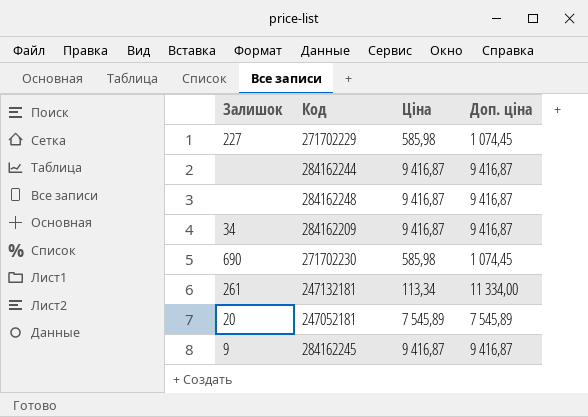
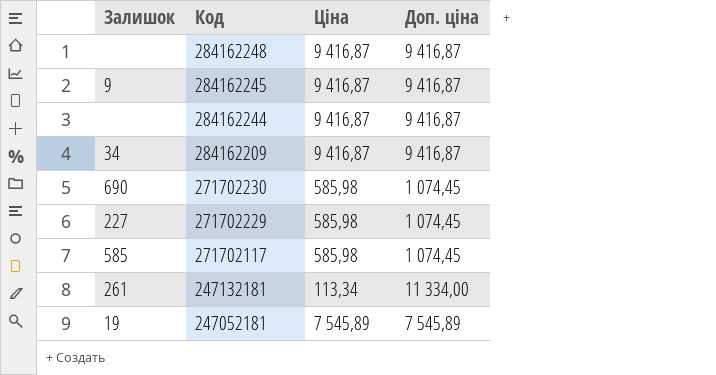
row order: none -> Код descending
row 271702117: none -> 585 | 585,98 | 1 074,45
247052181 | Залишок: 20 -> 19

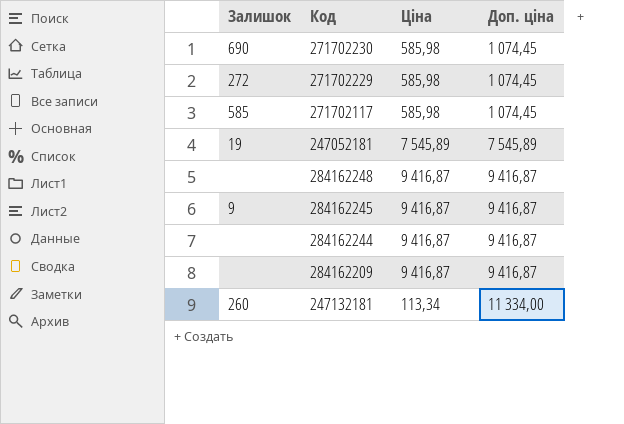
row order: Код descending -> Доп. ціна ascending
271702229 | Залишок: 227 -> 272
284162209 | Залишок: 34 -> none
247132181 | Залишок: 261 -> 260

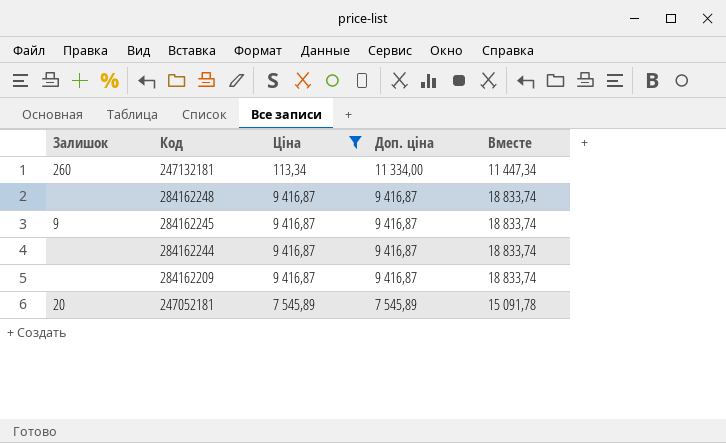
filter: none -> Ціна != 585,98
row order: Доп. ціна ascending -> Доп. ціна descending
column Вместе | formula: none -> [Ціна] + [Доп. ціна]
247052181 | Залишок: 19 -> 20

